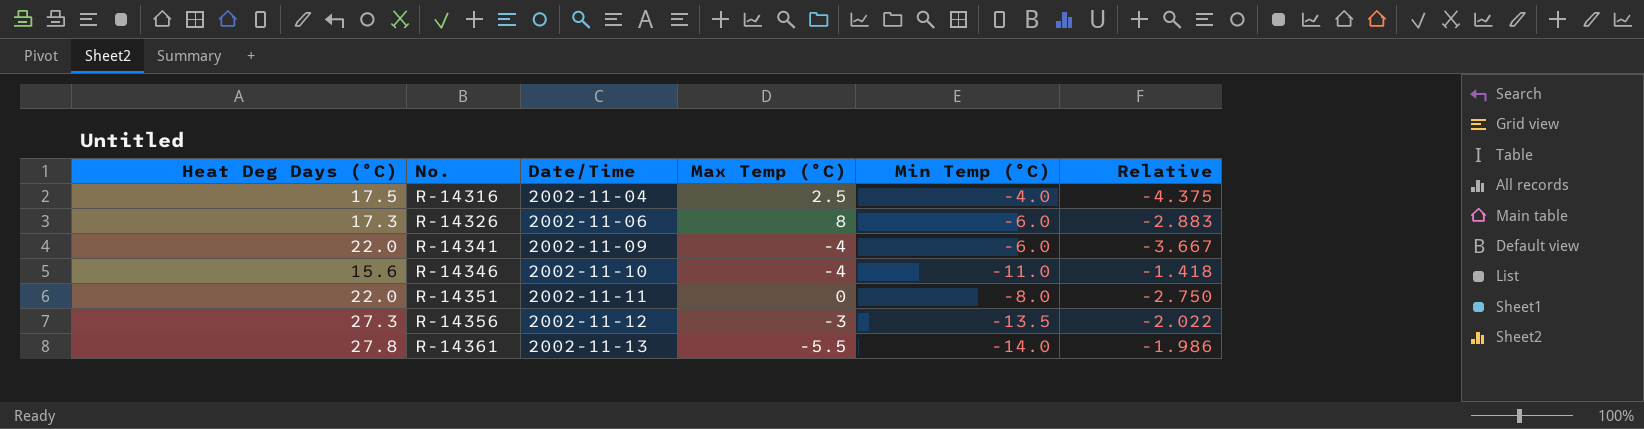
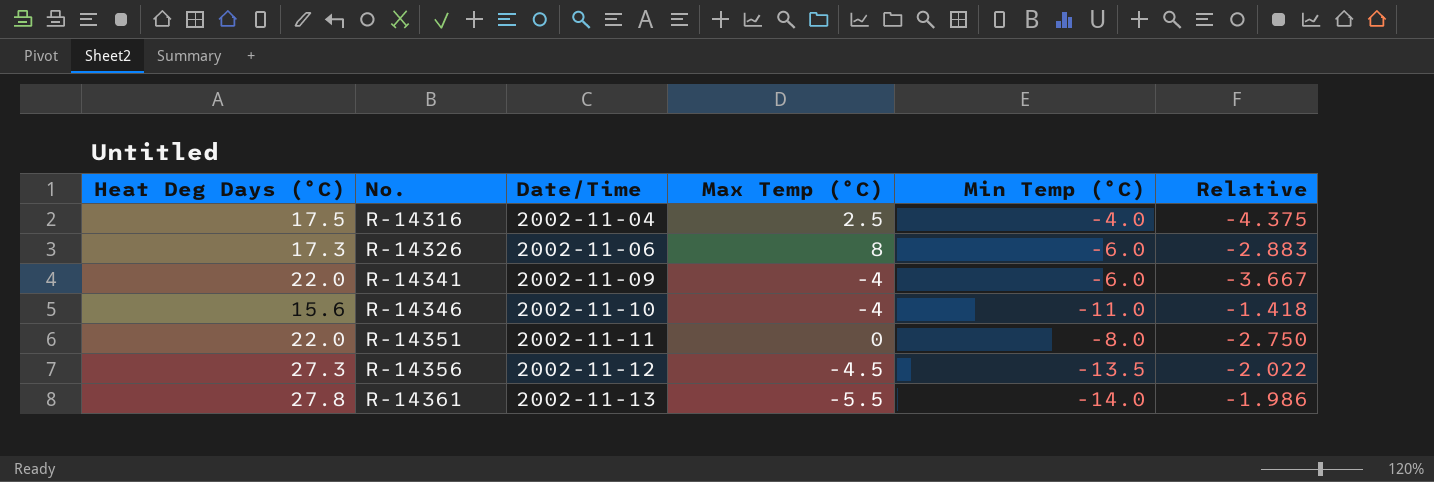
R-14356 | Max Temp (°C): -3 -> -4.5

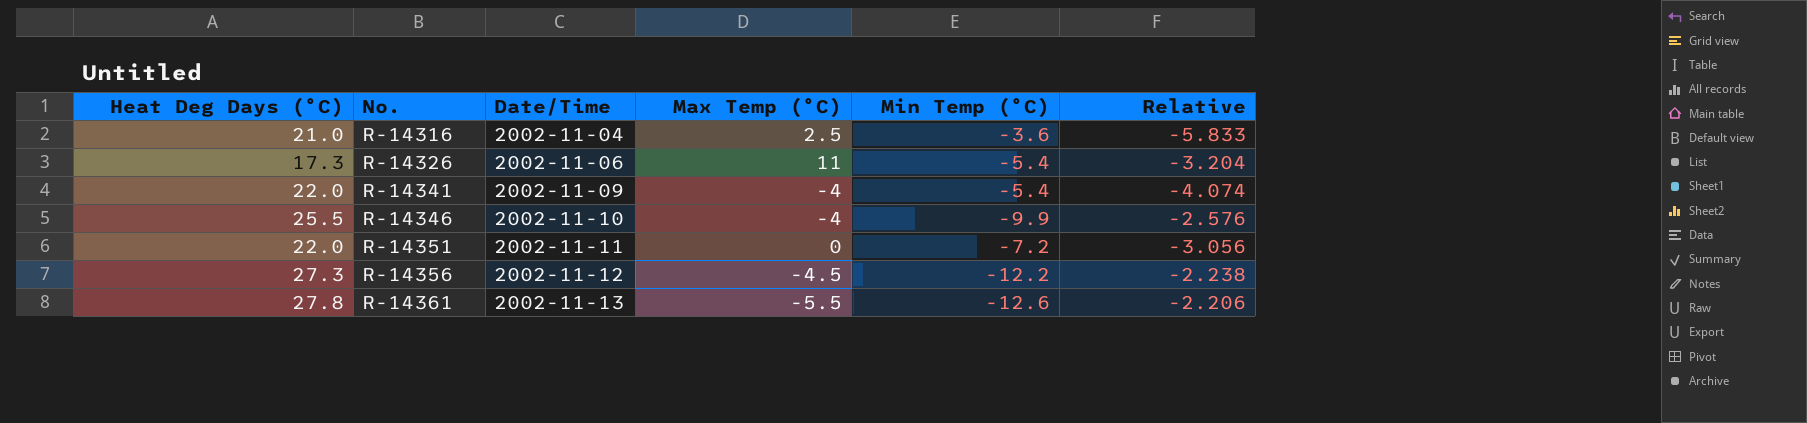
R-14316 | Heat Deg Days (°C): 17.5 -> 21.0
R-14316 | Min Temp (°C): -4.0 -> -3.6
R-14316 | Relative: -4.375 -> -5.833
R-14326 | Max Temp (°C): 8 -> 11
R-14326 | Min Temp (°C): -6.0 -> -5.4
R-14326 | Relative: -2.883 -> -3.204
R-14341 | Min Temp (°C): -6.0 -> -5.4
R-14341 | Relative: -3.667 -> -4.074
R-14346 | Heat Deg Days (°C): 15.6 -> 25.5
R-14346 | Min Temp (°C): -11.0 -> -9.9
R-14346 | Relative: -1.418 -> -2.576
R-14351 | Min Temp (°C): -8.0 -> -7.2
R-14351 | Relative: -2.750 -> -3.056
R-14356 | Min Temp (°C): -13.5 -> -12.2
R-14356 | Relative: -2.022 -> -2.238
R-14361 | Min Temp (°C): -14.0 -> -12.6
R-14361 | Relative: -1.986 -> -2.206

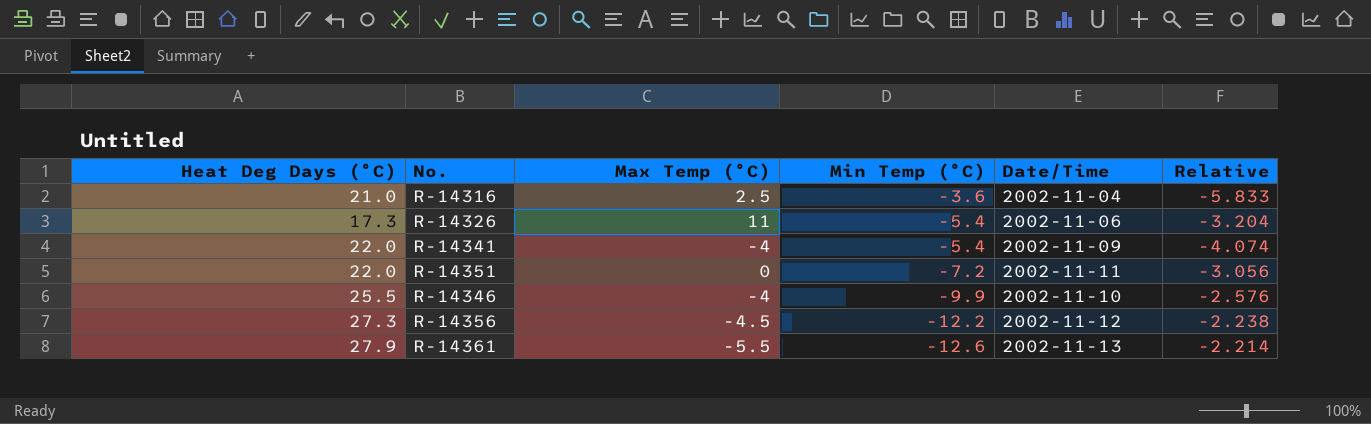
row order: No. ascending -> Min Temp (°C) descending
column Date/Time | position: 3 -> 5
R-14361 | Heat Deg Days (°C): 27.8 -> 27.9
R-14361 | Relative: -2.206 -> -2.214

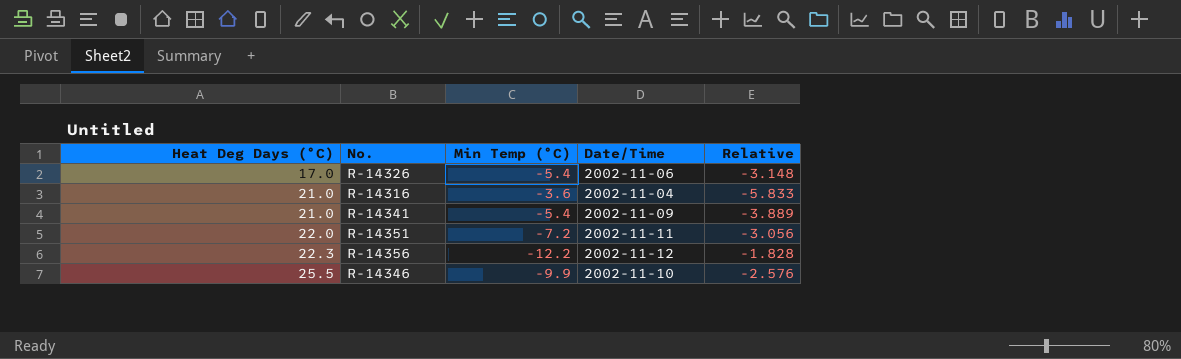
row order: Min Temp (°C) descending -> Heat Deg Days (°C) ascending
column Max Temp (°C) | position: 3 -> none
row R-14361: 27.9 | -5.5 | -12.6 | 2002-11-13 | -2.214 -> none
R-14326 | Heat Deg Days (°C): 17.3 -> 17.0
R-14326 | Relative: -3.204 -> -3.148
R-14341 | Heat Deg Days (°C): 22.0 -> 21.0
R-14341 | Relative: -4.074 -> -3.889
R-14356 | Heat Deg Days (°C): 27.3 -> 22.3
R-14356 | Relative: -2.238 -> -1.828

